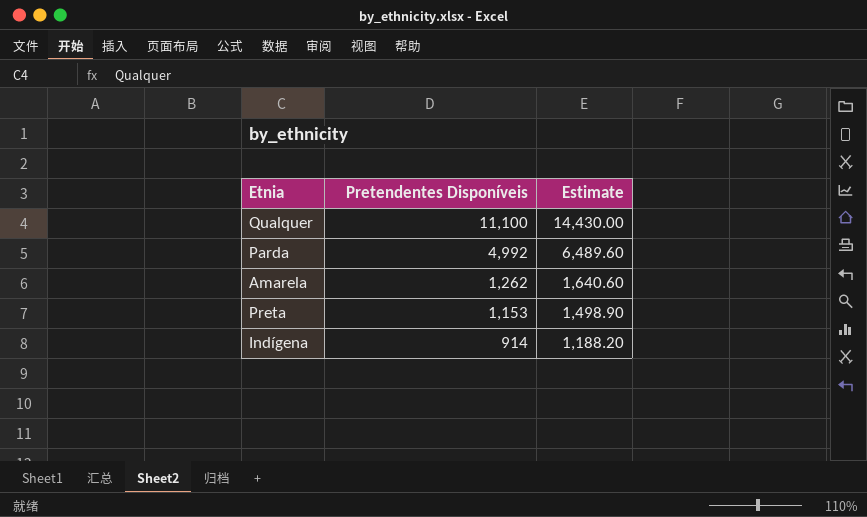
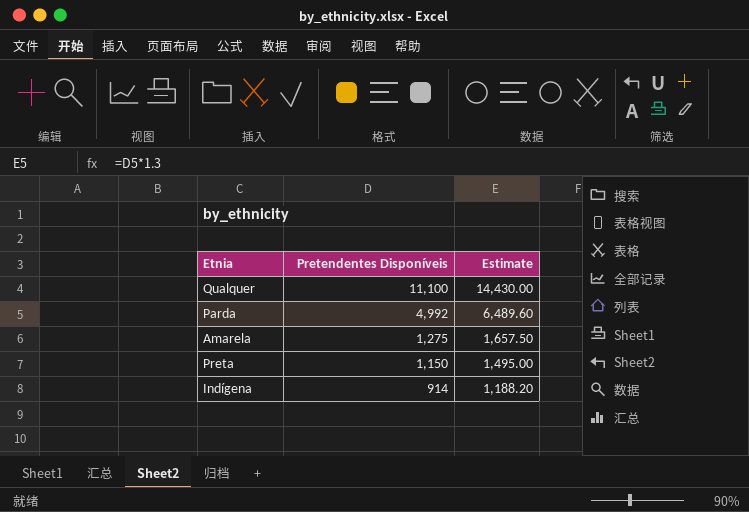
Amarela | Pretendentes Disponíveis: 1,262 -> 1,275
Amarela | Estimate: 1,640.60 -> 1,657.50
Preta | Pretendentes Disponíveis: 1,153 -> 1,150
Preta | Estimate: 1,498.90 -> 1,495.00

